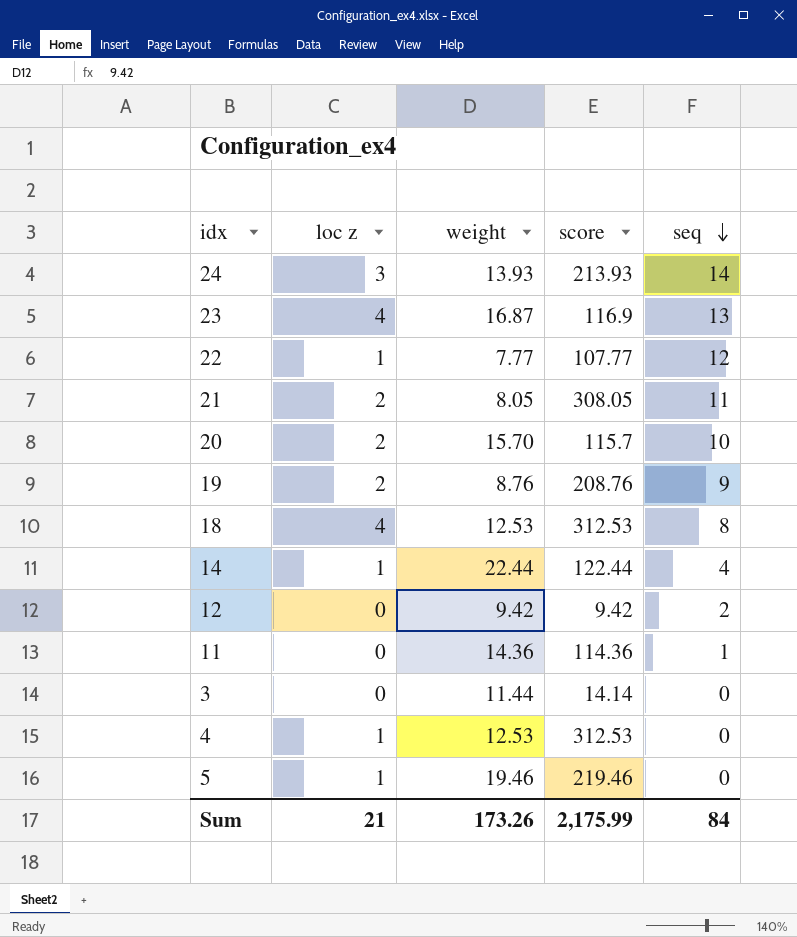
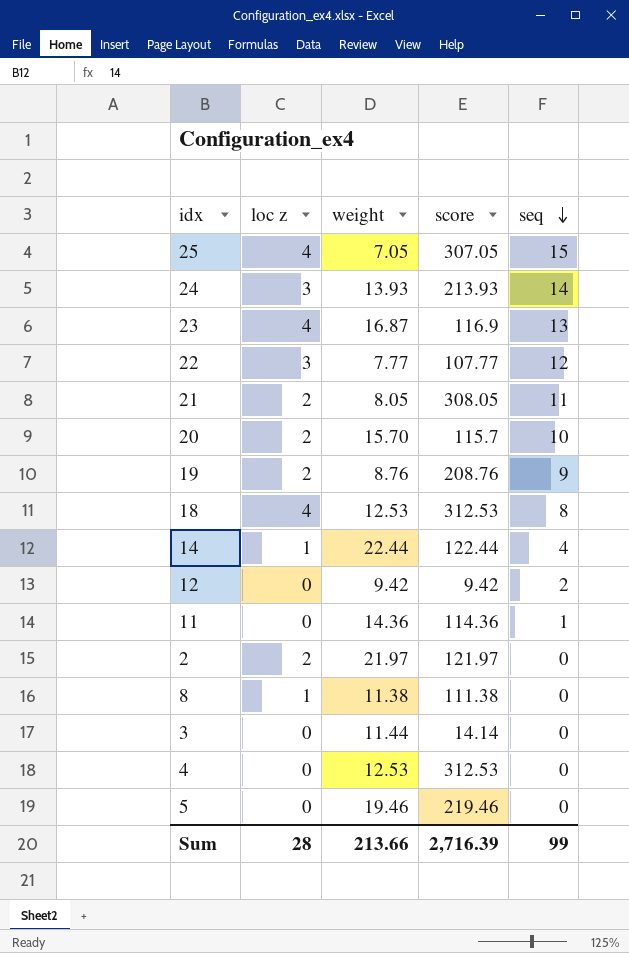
row 25: none -> 4 | 7.05 | 307.05 | 15
22 | loc z: 1 -> 3
row 2: none -> 2 | 21.97 | 121.97 | 0
row 8: none -> 1 | 11.38 | 111.38 | 0
4 | loc z: 1 -> 0
5 | loc z: 1 -> 0
Sum | loc z: 21 -> 28
Sum | weight: 173.26 -> 213.66
Sum | score: 2,175.99 -> 2,716.39
Sum | seq: 84 -> 99

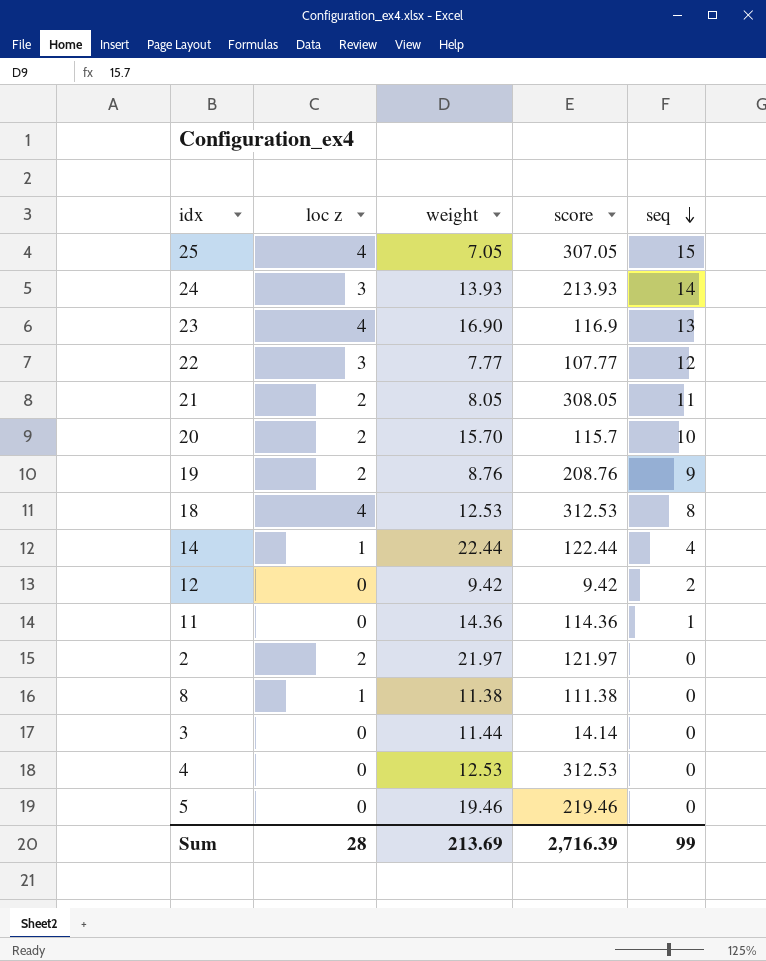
23 | weight: 16.87 -> 16.90
Sum | weight: 213.66 -> 213.69

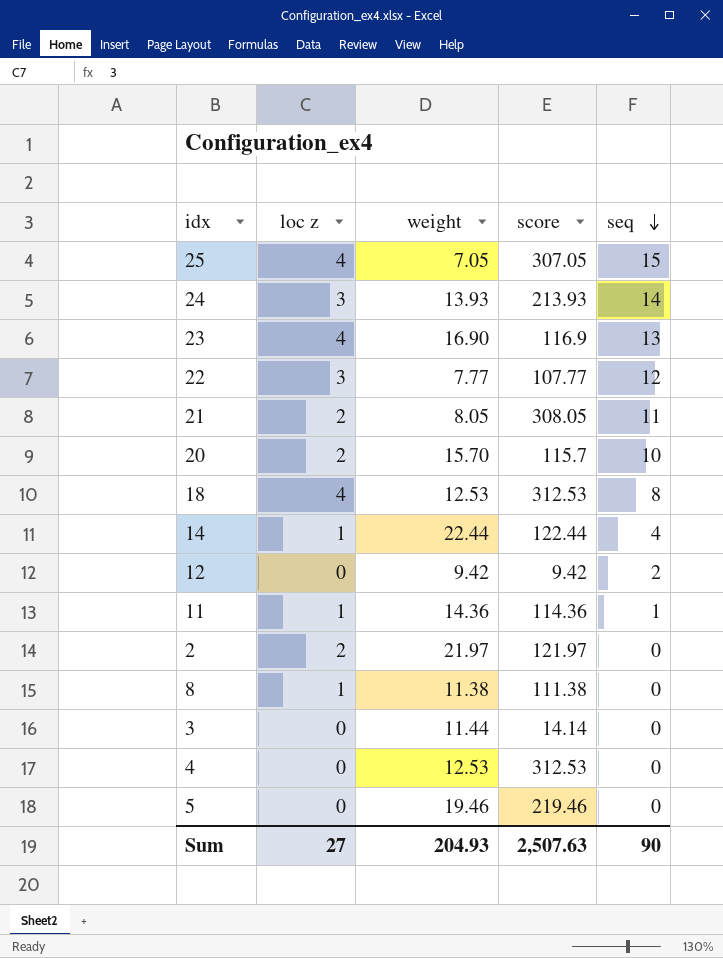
row 19: 2 | 8.76 | 208.76 | 9 -> none
11 | loc z: 0 -> 1
Sum | loc z: 28 -> 27
Sum | weight: 213.69 -> 204.93
Sum | score: 2,716.39 -> 2,507.63
Sum | seq: 99 -> 90

